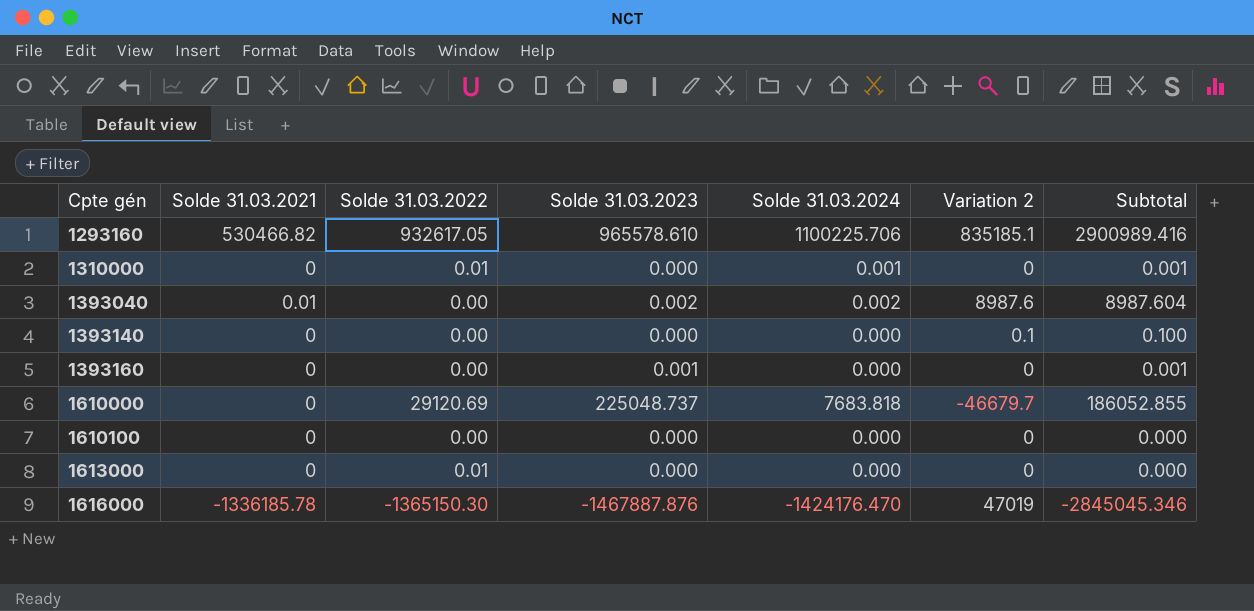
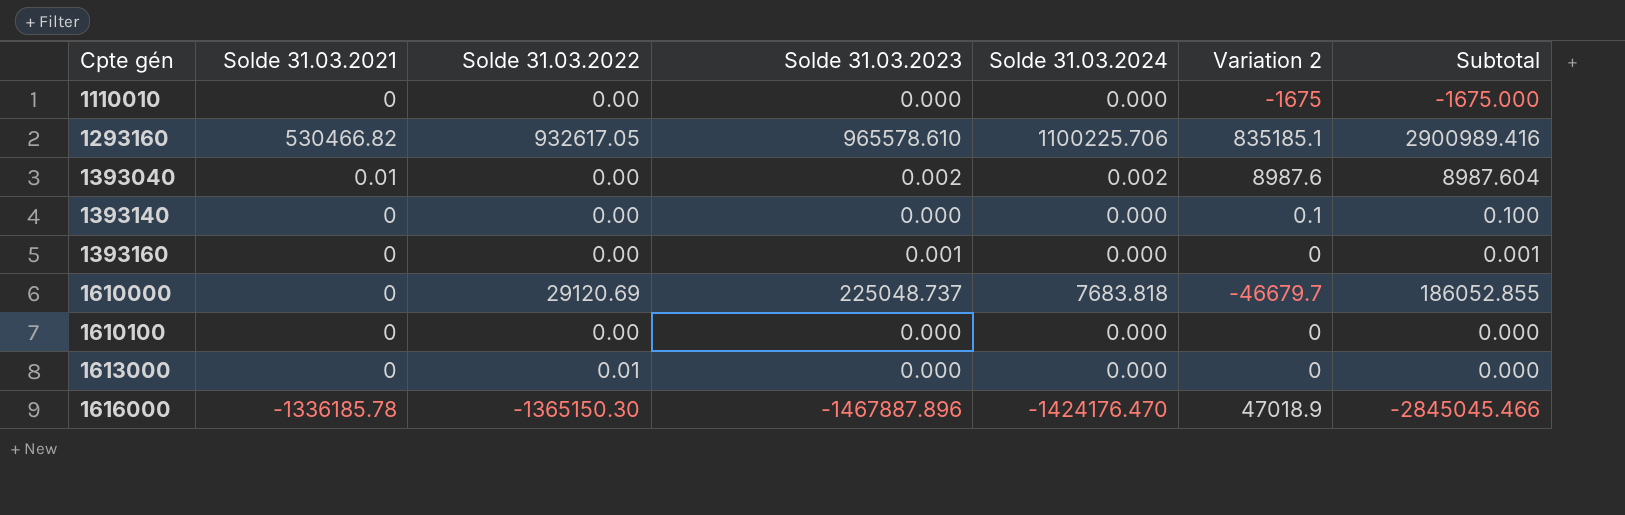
row 1310000: 0 | 0.01 | 0.000 | 0.001 | 0 | 0.001 -> none
row 1110010: none -> 0 | 0.00 | 0.000 | 0.000 | -1675 | -1675.000
1616000 | Solde 31.03.2023: -1467887.876 -> -1467887.896
1616000 | Variation 2: 47019 -> 47018.9
1616000 | Subtotal: -2845045.346 -> -2845045.466

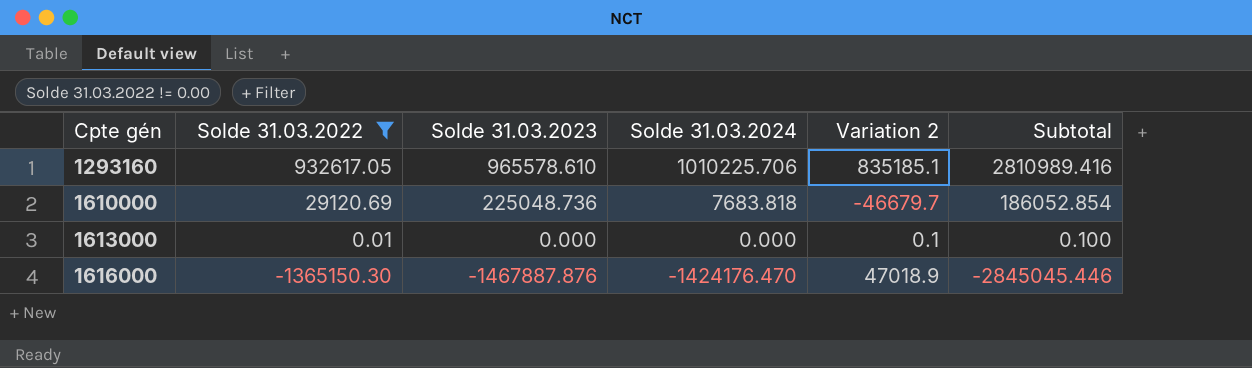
filter: none -> Solde 31.03.2022 != 0.00
column Solde 31.03.2021 | position: 2 -> none
1293160 | Solde 31.03.2024: 1100225.706 -> 1010225.706
1293160 | Subtotal: 2900989.416 -> 2810989.416
1610000 | Solde 31.03.2023: 225048.737 -> 225048.736
1610000 | Subtotal: 186052.855 -> 186052.854
1613000 | Variation 2: 0 -> 0.1
1613000 | Subtotal: 0.000 -> 0.100
1616000 | Solde 31.03.2023: -1467887.896 -> -1467887.876
1616000 | Subtotal: -2845045.466 -> -2845045.446

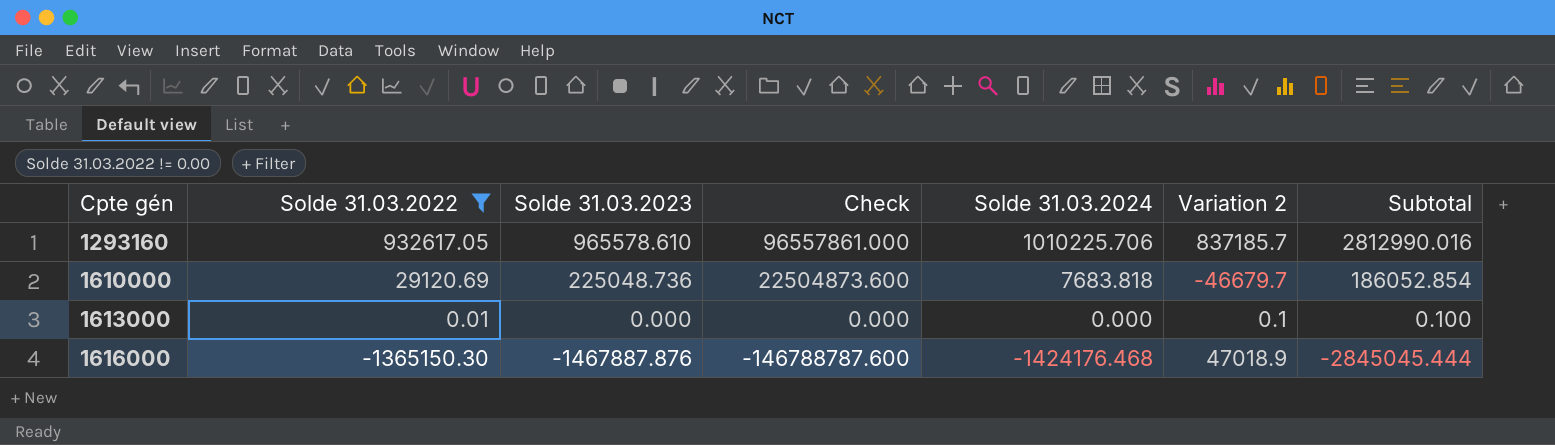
column Check | formula: none -> [Solde 31.03.2023] * 100
1293160 | Variation 2: 835185.1 -> 837185.7
1293160 | Subtotal: 2810989.416 -> 2812990.016
1616000 | Solde 31.03.2024: -1424176.470 -> -1424176.468
1616000 | Subtotal: -2845045.446 -> -2845045.444

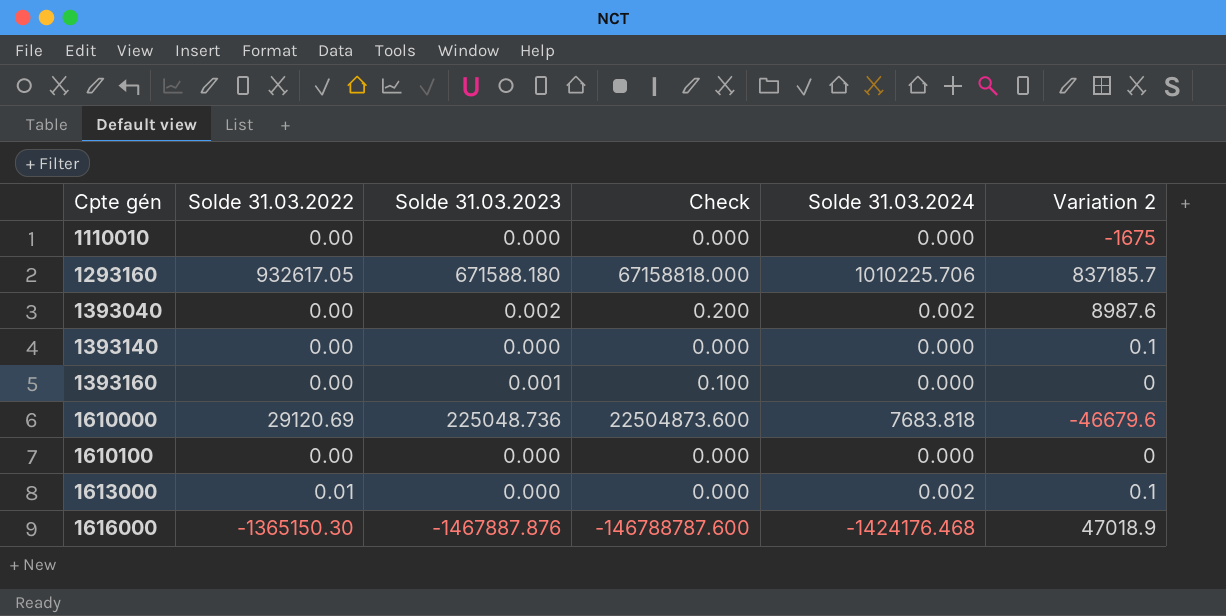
filter: Solde 31.03.2022 != 0.00 -> none
column Subtotal | formula: [Solde 31.03.2023] + [Solde 31.03.2024] + [Variation 2] -> none
1293160 | Solde 31.03.2023: 965578.610 -> 671588.180
1293160 | Check: 96557861.000 -> 67158818.000
1610000 | Variation 2: -46679.7 -> -46679.6
1613000 | Solde 31.03.2024: 0.000 -> 0.002

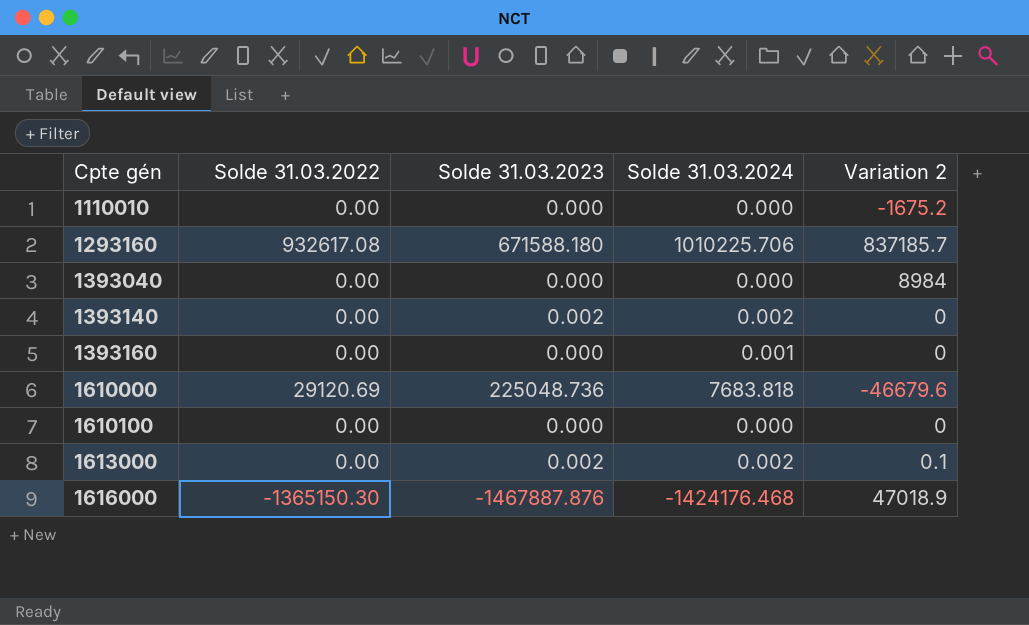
column Check | formula: [Solde 31.03.2023] * 100 -> none
1110010 | Variation 2: -1675 -> -1675.2
1293160 | Solde 31.03.2022: 932617.05 -> 932617.08
1393040 | Solde 31.03.2023: 0.002 -> 0.000
1393040 | Solde 31.03.2024: 0.002 -> 0.000
1393040 | Variation 2: 8987.6 -> 8984
1393140 | Solde 31.03.2023: 0.000 -> 0.002
1393140 | Solde 31.03.2024: 0.000 -> 0.002
1393140 | Variation 2: 0.1 -> 0
1393160 | Solde 31.03.2023: 0.001 -> 0.000
1393160 | Solde 31.03.2024: 0.000 -> 0.001
1613000 | Solde 31.03.2022: 0.01 -> 0.00
1613000 | Solde 31.03.2023: 0.000 -> 0.002

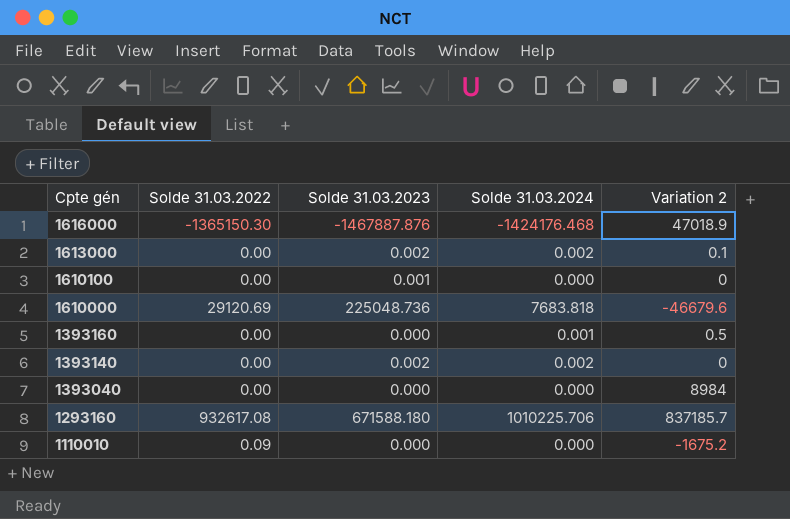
row order: Cpte gén ascending -> Cpte gén descending
1610100 | Solde 31.03.2023: 0.000 -> 0.001
1393160 | Variation 2: 0 -> 0.5
1110010 | Solde 31.03.2022: 0.00 -> 0.09

